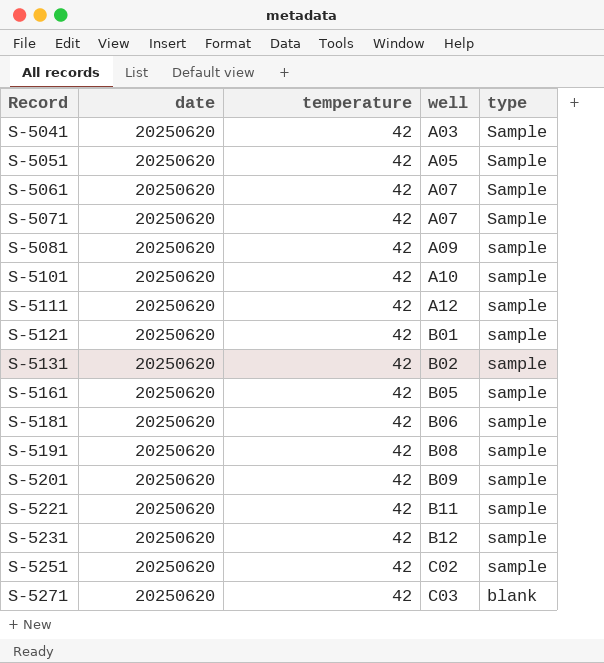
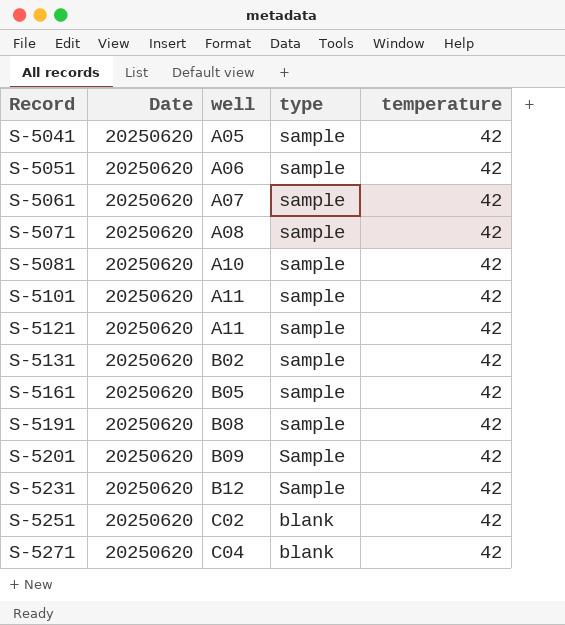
column name: date -> Date
column temperature | position: 3 -> 5
row S-5111: 20250620 | 42 | A12 | sample -> none
row S-5181: 20250620 | 42 | B06 | sample -> none
row S-5221: 20250620 | 42 | B11 | sample -> none
S-5041 | well: A03 -> A05
S-5041 | type: Sample -> sample
S-5051 | well: A05 -> A06
S-5051 | type: Sample -> sample
S-5061 | type: Sample -> sample
S-5071 | well: A07 -> A08
S-5071 | type: Sample -> sample
S-5081 | well: A09 -> A10
S-5101 | well: A10 -> A11
S-5121 | well: B01 -> A11
S-5201 | type: sample -> Sample
S-5231 | type: sample -> Sample
S-5251 | type: sample -> blank
S-5271 | well: C03 -> C04

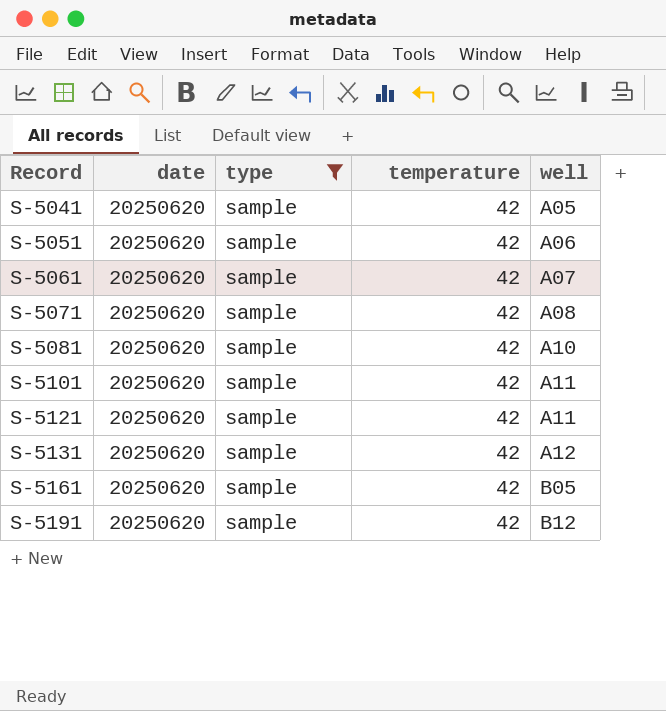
filter: none -> type = sample
column name: Date -> date
column well | position: 3 -> 5
S-5131 | well: B02 -> A12
S-5191 | well: B08 -> B12

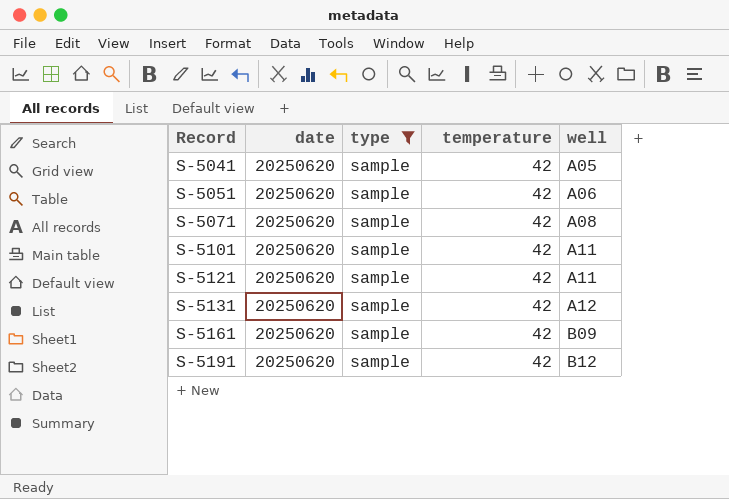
row S-5061: 20250620 | sample | 42 | A07 -> none
row S-5081: 20250620 | sample | 42 | A10 -> none
S-5161 | well: B05 -> B09

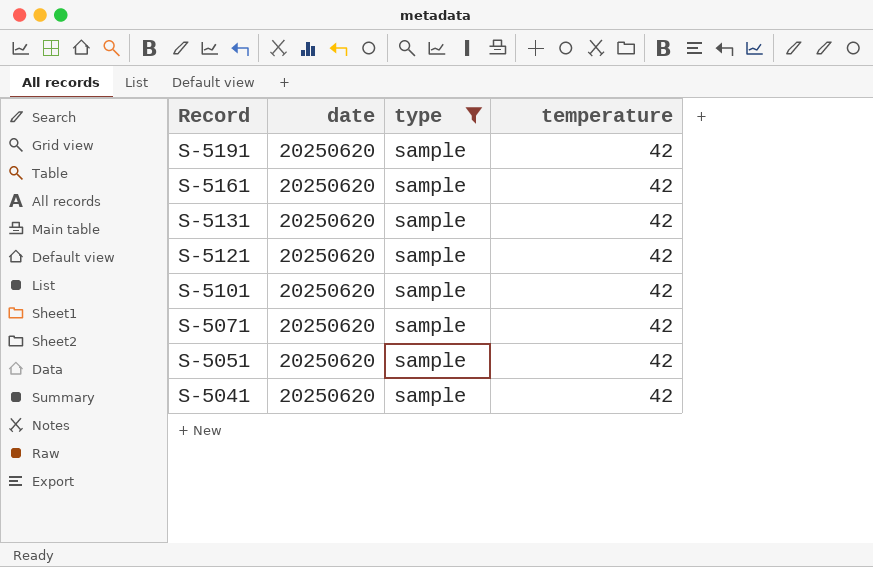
row order: Record ascending -> Record descending
column well | position: 5 -> none

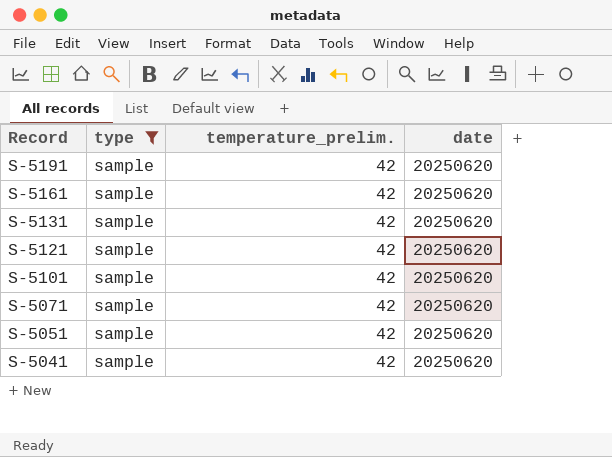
column name: temperature -> temperature_prelim.
column date | position: 2 -> 4

